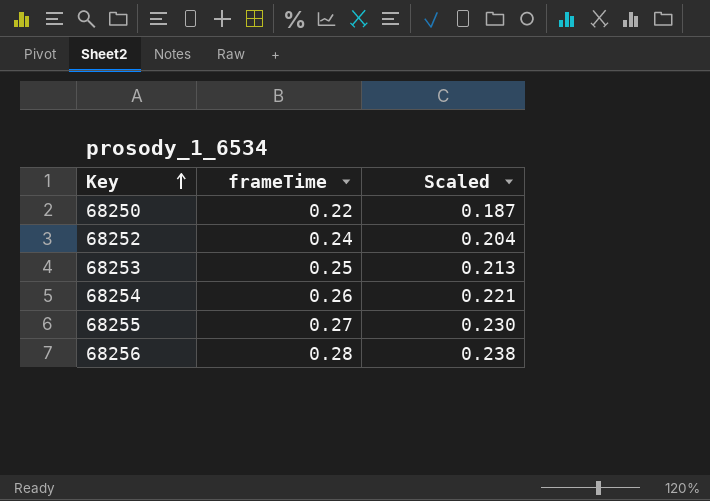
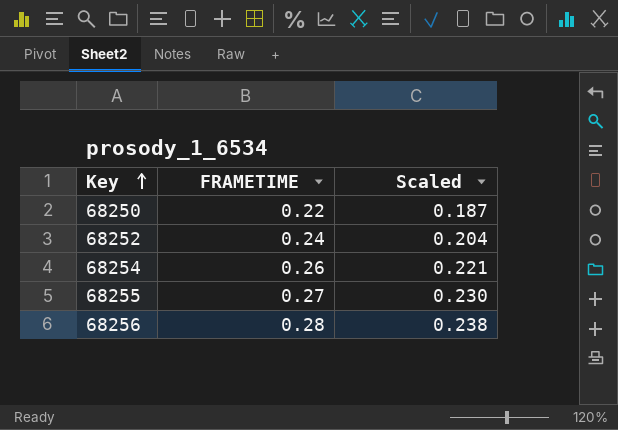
column name: frameTime -> FRAMETIME
row 68253: 0.25 | 0.213 -> none

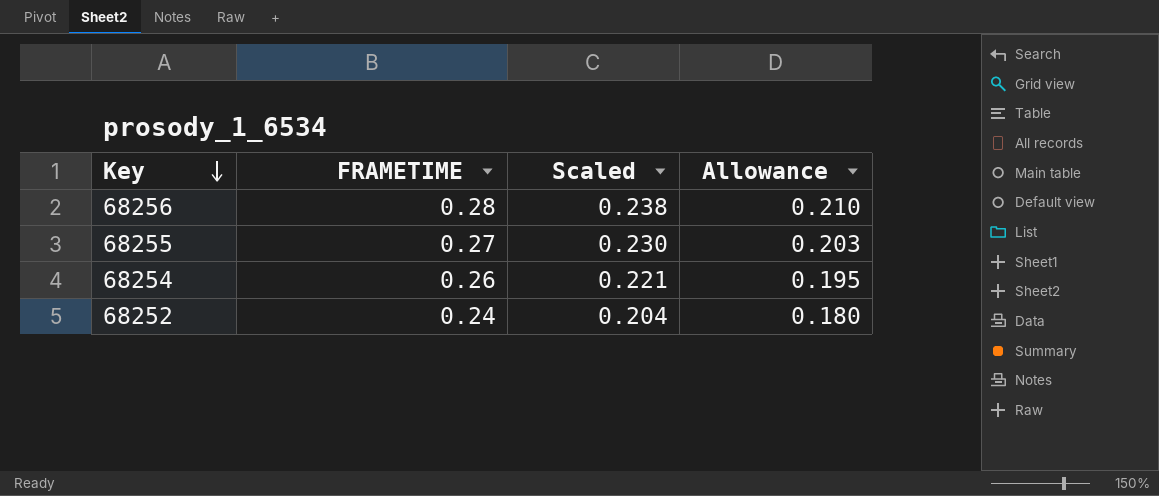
row order: Key ascending -> Key descending
column Allowance | formula: none -> [FRAMETIME] * 0.75
row 68250: 0.22 | 0.187 -> none

